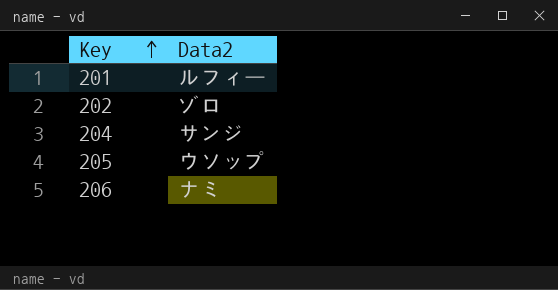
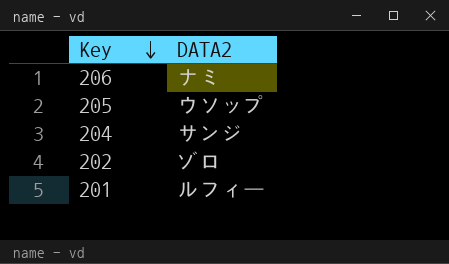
row order: Key ascending -> Key descending
column name: Data2 -> DATA2

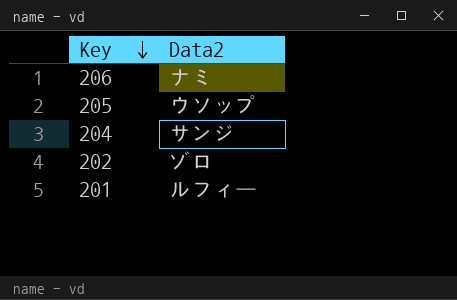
column name: DATA2 -> Data2

